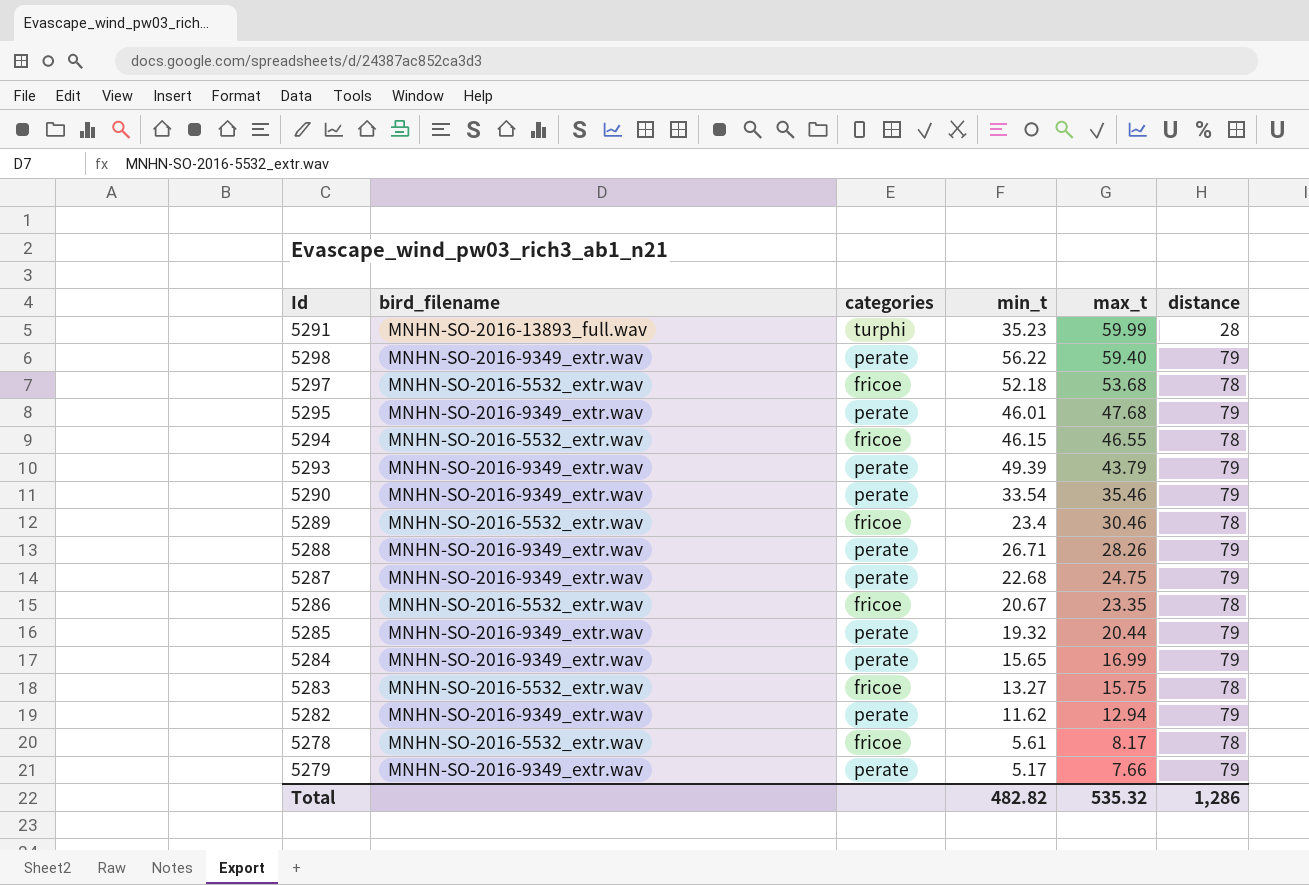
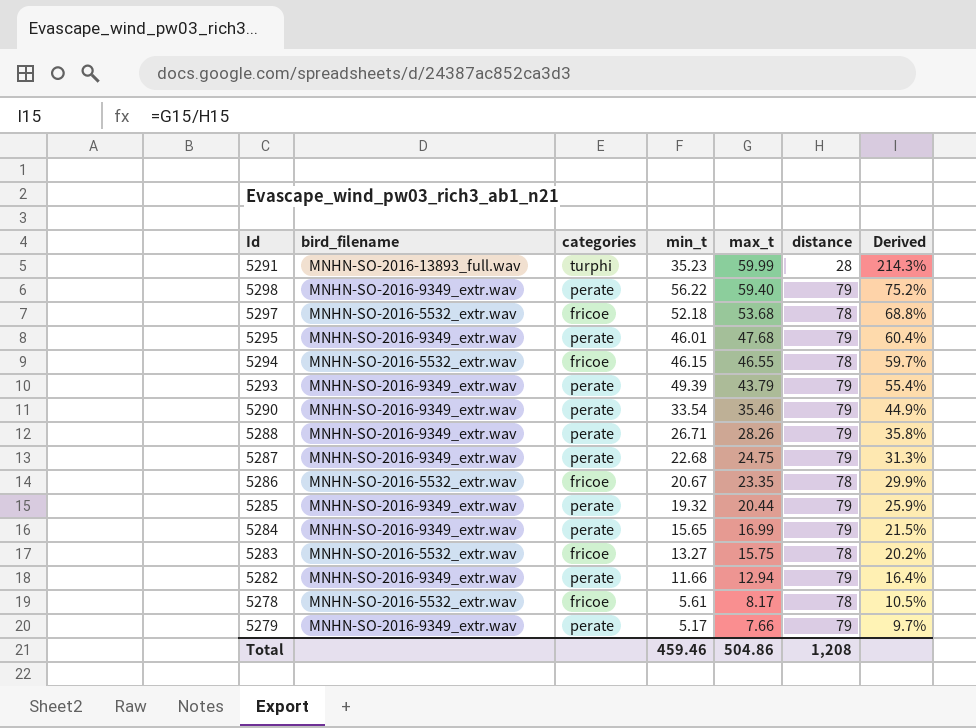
column Derived | formula: none -> [max_t] / [distance]
row 5289: MNHN-SO-2016-5532_extr.wav | fricoe | 23.4 | 30.46 | 78 -> none
5282 | min_t: 11.62 -> 11.66
Total | min_t: 482.82 -> 459.46
Total | max_t: 535.32 -> 504.86
Total | distance: 1,286 -> 1,208

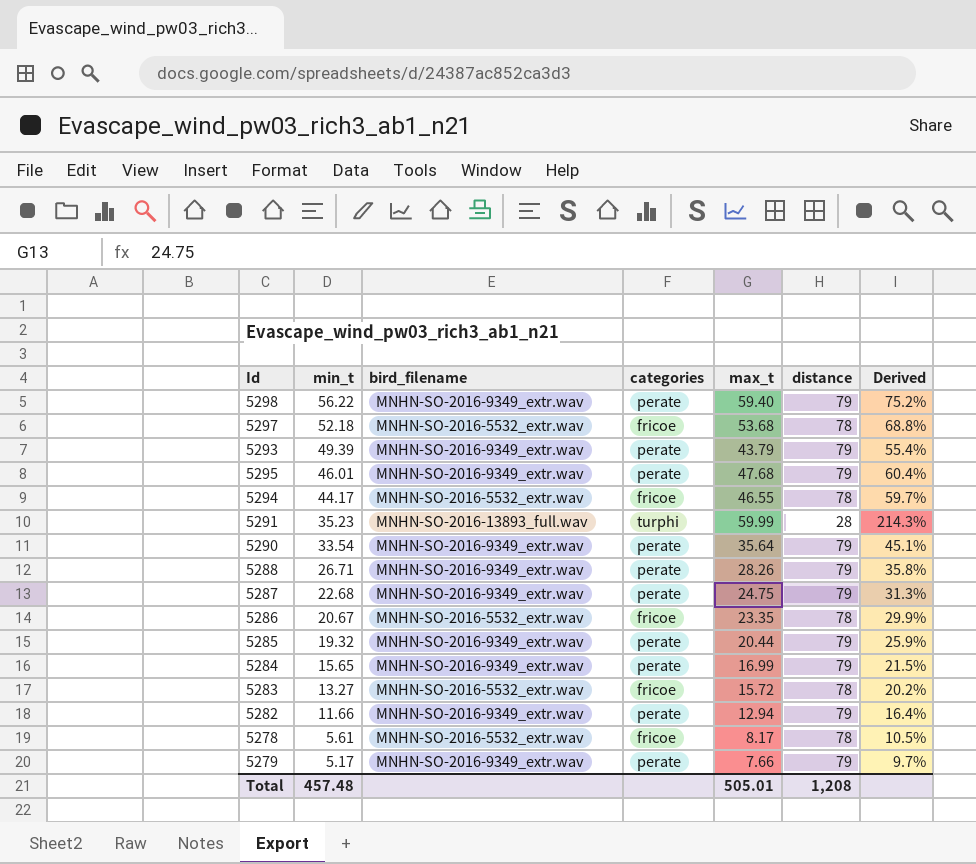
row order: max_t descending -> min_t descending
column min_t | position: 4 -> 2
5294 | min_t: 46.15 -> 44.17
5290 | max_t: 35.46 -> 35.64
5290 | Derived: 44.9% -> 45.1%
5283 | max_t: 15.75 -> 15.72
Total | min_t: 459.46 -> 457.48
Total | max_t: 504.86 -> 505.01

